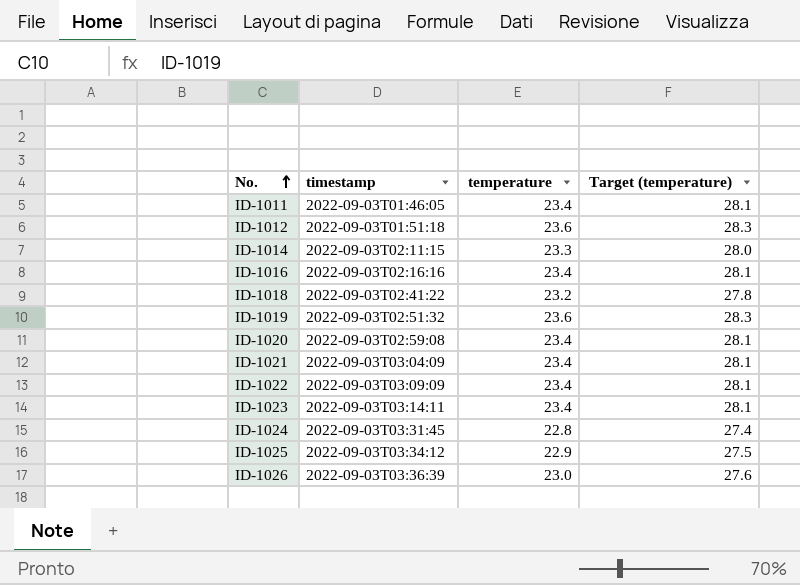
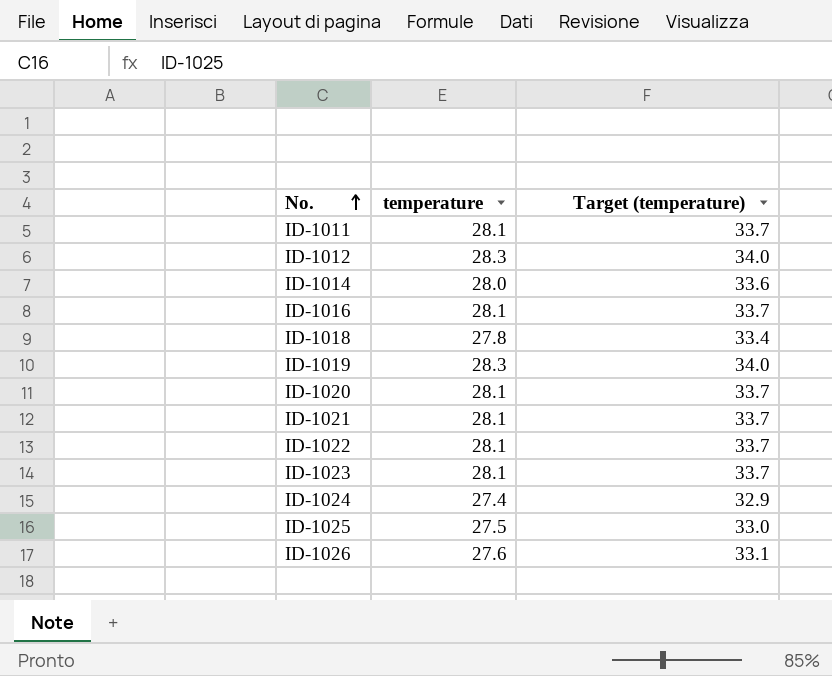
column timestamp | position: 2 -> none
ID-1011 | temperature: 23.4 -> 28.1
ID-1011 | Target (temperature): 28.1 -> 33.7
ID-1012 | temperature: 23.6 -> 28.3
ID-1012 | Target (temperature): 28.3 -> 34.0
ID-1014 | temperature: 23.3 -> 28.0
ID-1014 | Target (temperature): 28.0 -> 33.6
ID-1016 | temperature: 23.4 -> 28.1
ID-1016 | Target (temperature): 28.1 -> 33.7
ID-1018 | temperature: 23.2 -> 27.8
ID-1018 | Target (temperature): 27.8 -> 33.4
ID-1019 | temperature: 23.6 -> 28.3
ID-1019 | Target (temperature): 28.3 -> 34.0
ID-1020 | temperature: 23.4 -> 28.1
ID-1020 | Target (temperature): 28.1 -> 33.7
ID-1021 | temperature: 23.4 -> 28.1
ID-1021 | Target (temperature): 28.1 -> 33.7
ID-1022 | temperature: 23.4 -> 28.1
ID-1022 | Target (temperature): 28.1 -> 33.7
ID-1023 | temperature: 23.4 -> 28.1
ID-1023 | Target (temperature): 28.1 -> 33.7
ID-1024 | temperature: 22.8 -> 27.4
ID-1024 | Target (temperature): 27.4 -> 32.9
ID-1025 | temperature: 22.9 -> 27.5
ID-1025 | Target (temperature): 27.5 -> 33.0
ID-1026 | temperature: 23.0 -> 27.6
ID-1026 | Target (temperature): 27.6 -> 33.1

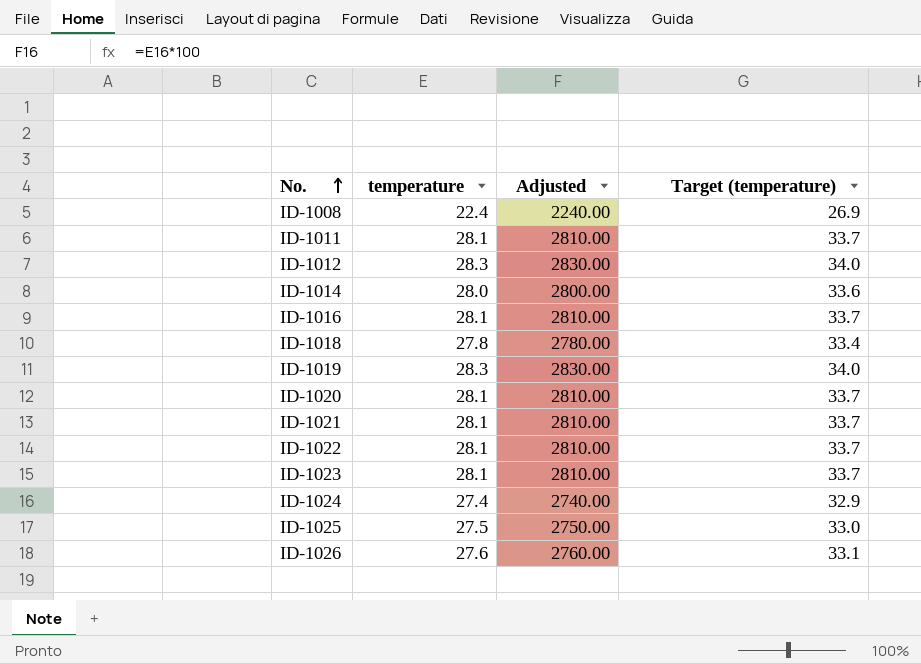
column Adjusted | formula: none -> [temperature] * 100
row ID-1008: none -> 22.4 | 2240.00 | 26.9

